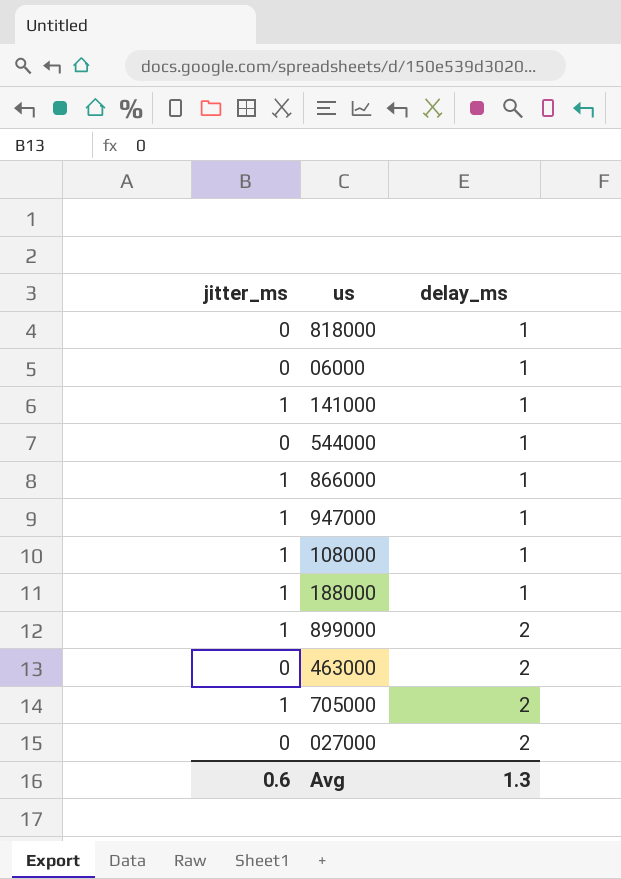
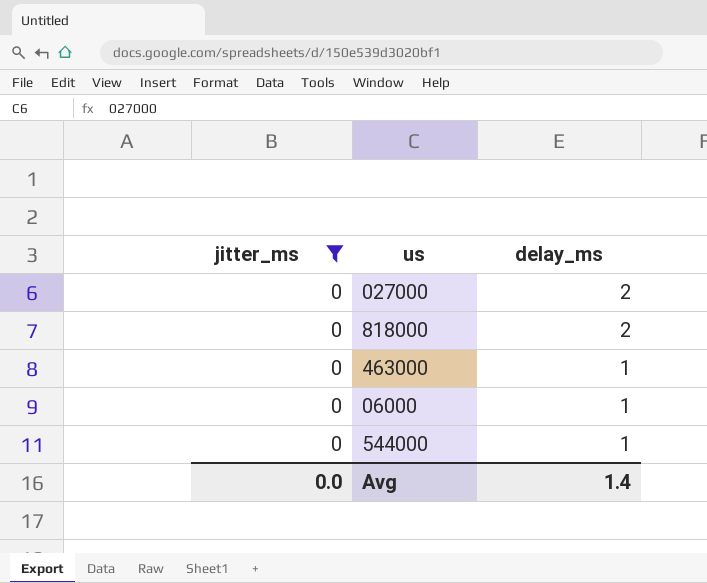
filter: none -> jitter_ms = 0
row order: delay_ms ascending -> delay_ms descending
818000 | delay_ms: 1 -> 2
463000 | delay_ms: 2 -> 1
Avg | jitter_ms: 0.6 -> 0.0
Avg | delay_ms: 1.3 -> 1.4

